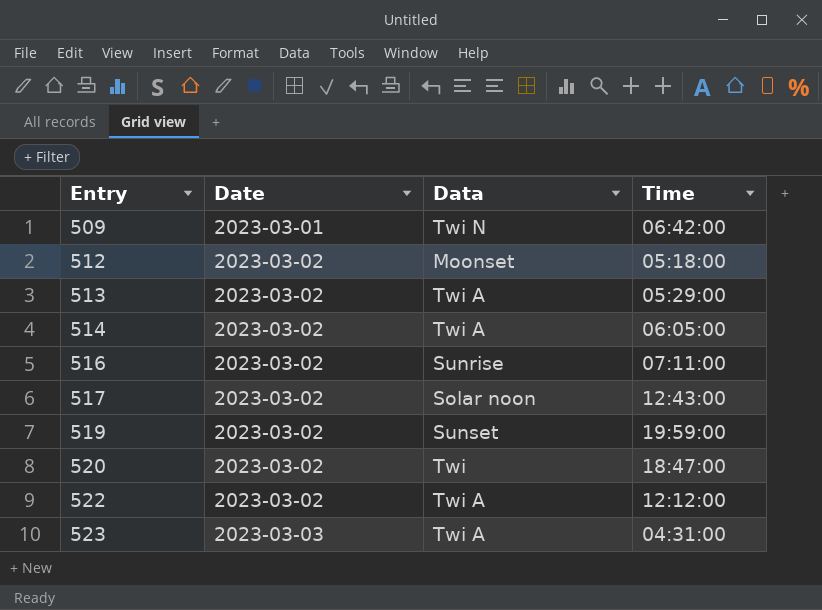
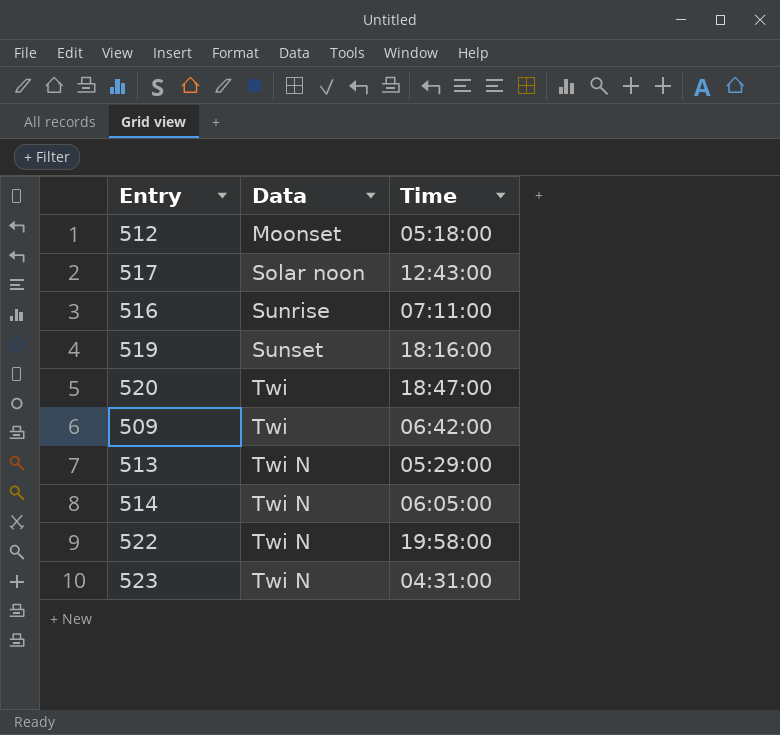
row order: Entry ascending -> Data ascending
column Date | position: 2 -> none
519 | Time: 19:59:00 -> 18:16:00
509 | Data: Twi N -> Twi
513 | Data: Twi A -> Twi N
514 | Data: Twi A -> Twi N
522 | Data: Twi A -> Twi N
522 | Time: 12:12:00 -> 19:58:00
523 | Data: Twi A -> Twi N

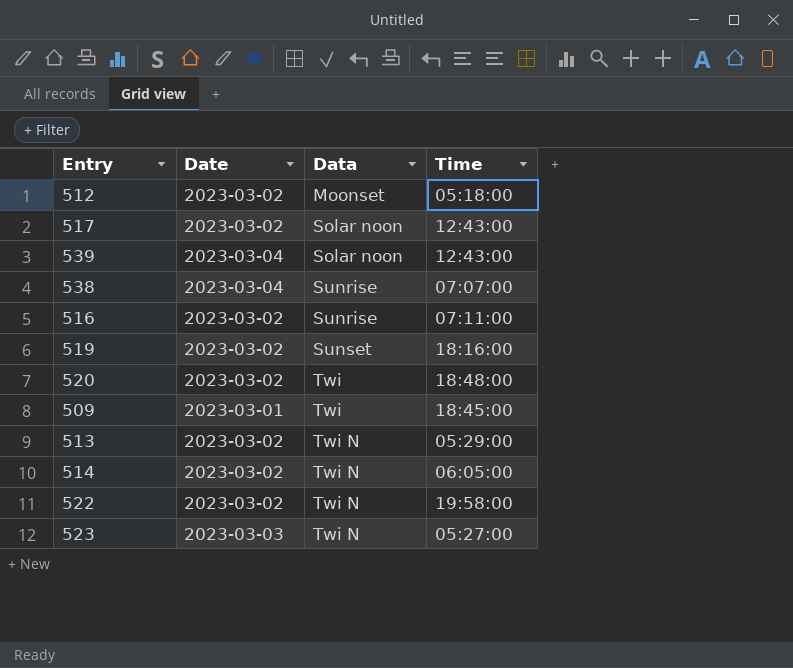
column Date | position: none -> 2
row 539: none -> 2023-03-04 | Solar noon | 12:43:00
row 538: none -> 2023-03-04 | Sunrise | 07:07:00
520 | Time: 18:47:00 -> 18:48:00
509 | Time: 06:42:00 -> 18:45:00
523 | Time: 04:31:00 -> 05:27:00

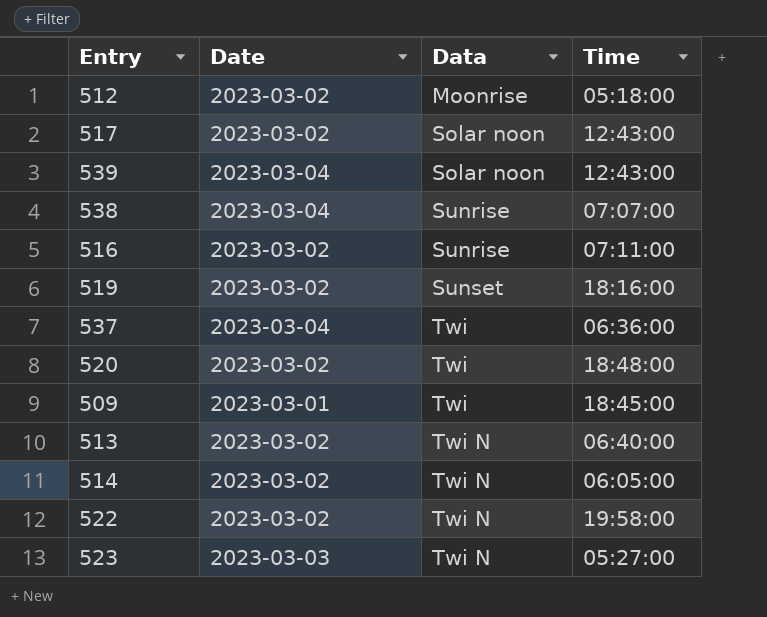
512 | Data: Moonset -> Moonrise
row 537: none -> 2023-03-04 | Twi | 06:36:00
513 | Time: 05:29:00 -> 06:40:00

